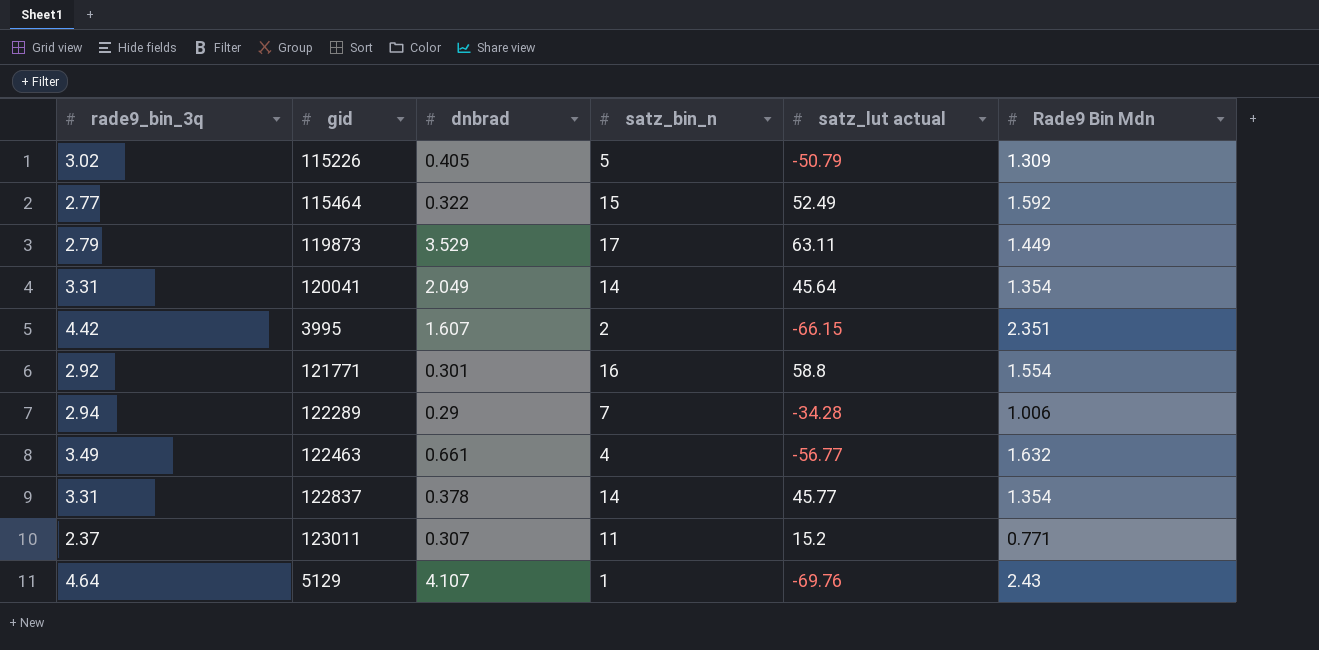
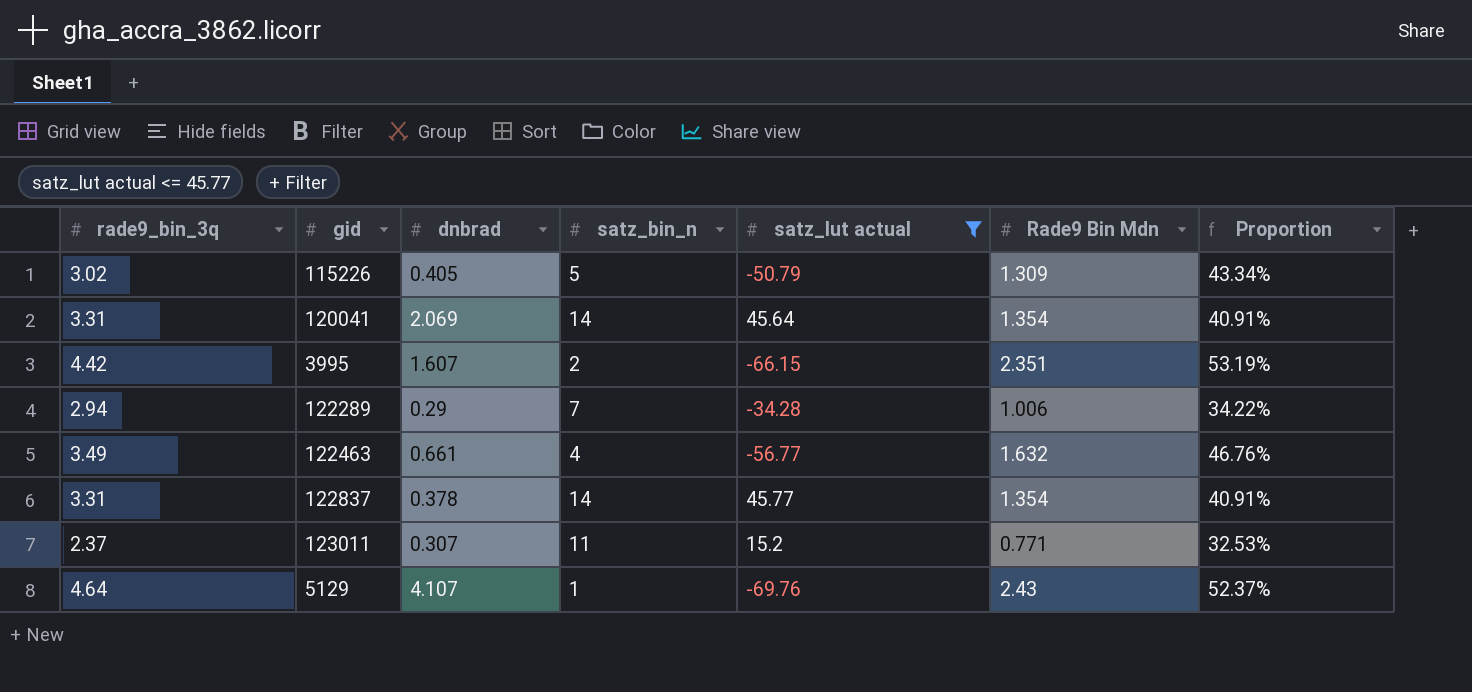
filter: none -> satz_lut actual <= 45.77
column Proportion | formula: none -> [Rade9 Bin Mdn] / [rade9_bin_3q]
120041 | dnbrad: 2.049 -> 2.069

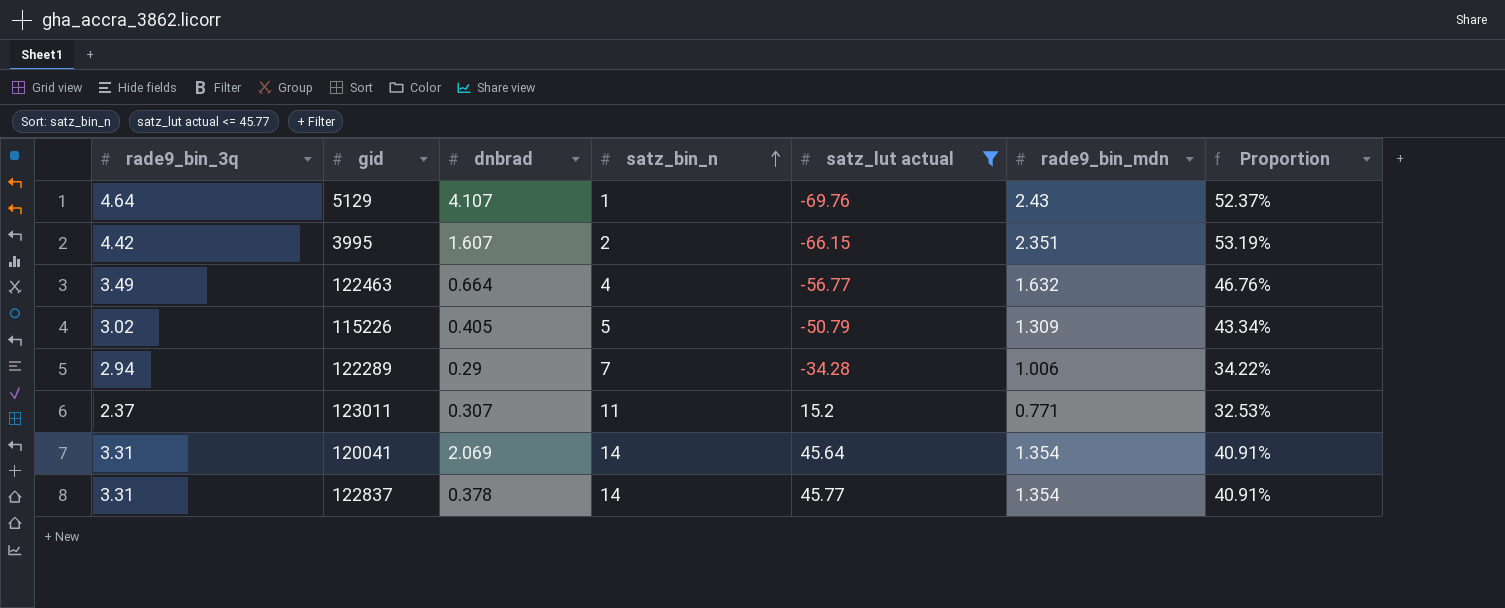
row order: none -> satz_bin_n ascending
column name: Rade9 Bin Mdn -> rade9_bin_mdn
122463 | dnbrad: 0.661 -> 0.664

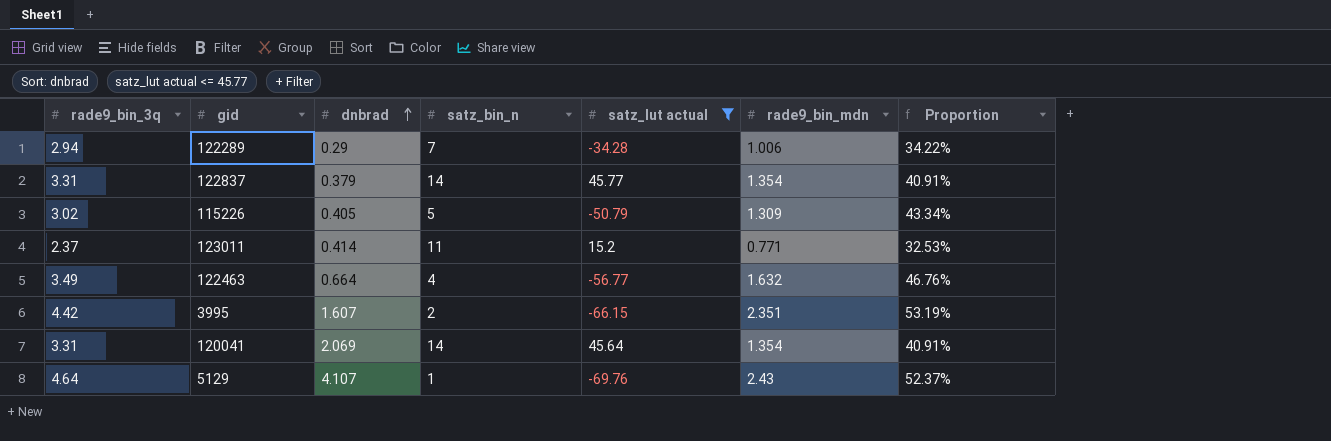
row order: satz_bin_n ascending -> dnbrad ascending
122837 | dnbrad: 0.378 -> 0.379
123011 | dnbrad: 0.307 -> 0.414

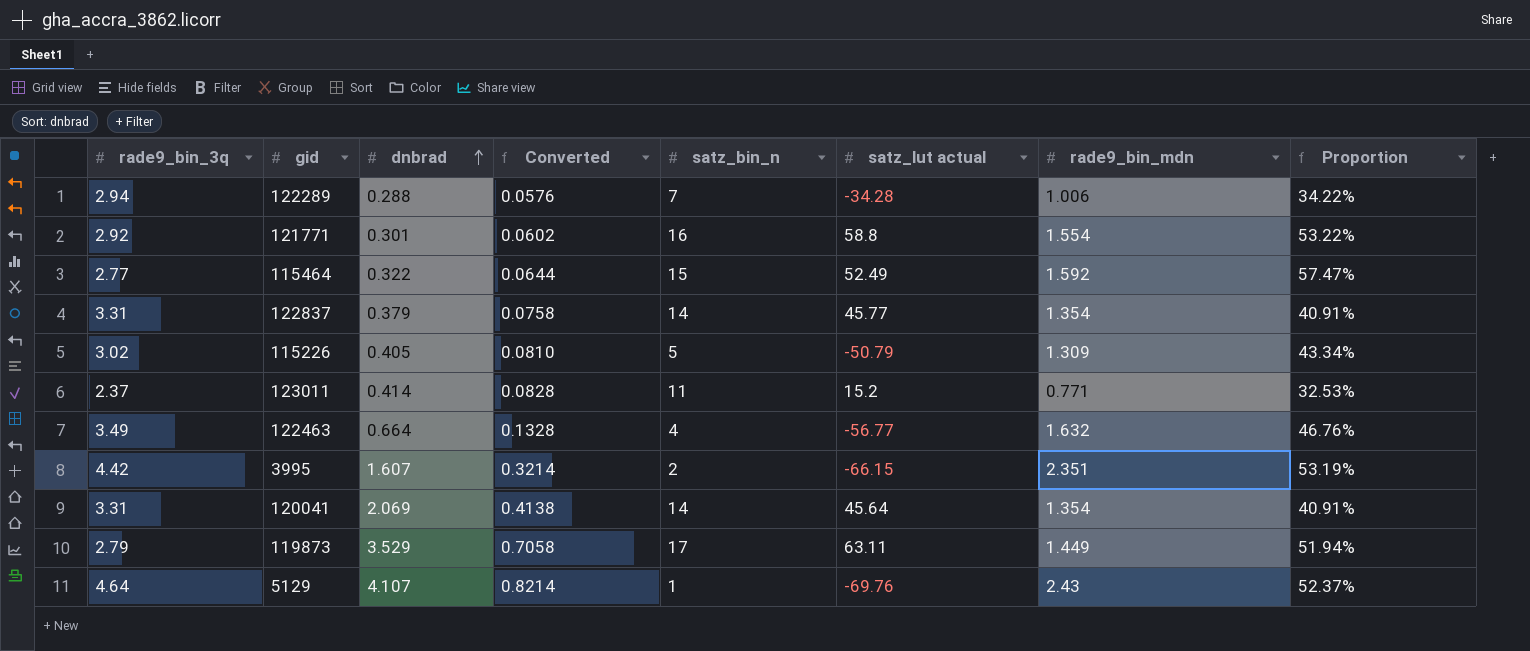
filter: satz_lut actual <= 45.77 -> none
column Converted | formula: none -> [dnbrad] * 0.2
122289 | dnbrad: 0.29 -> 0.288

